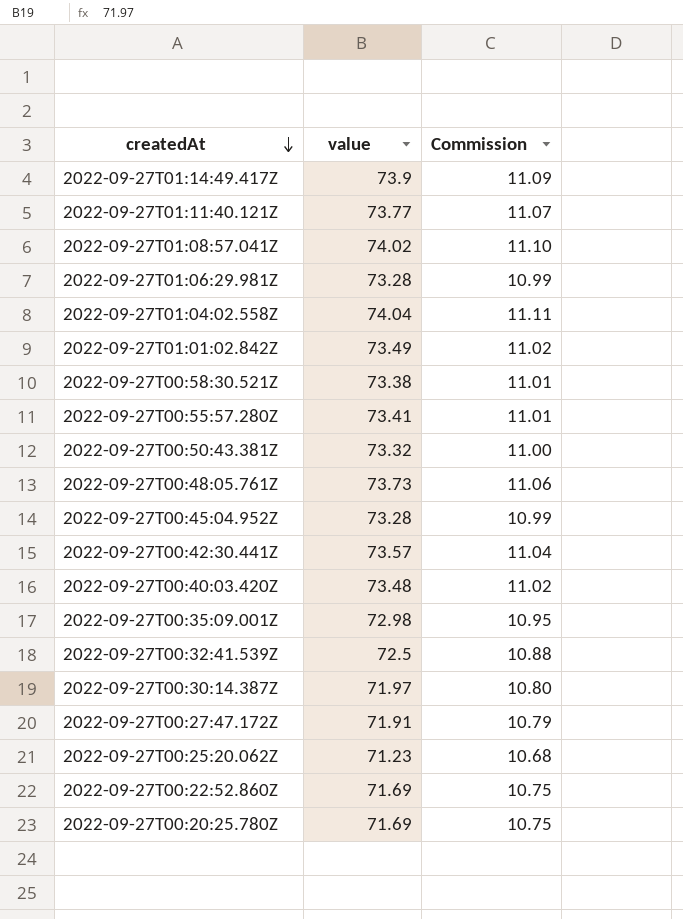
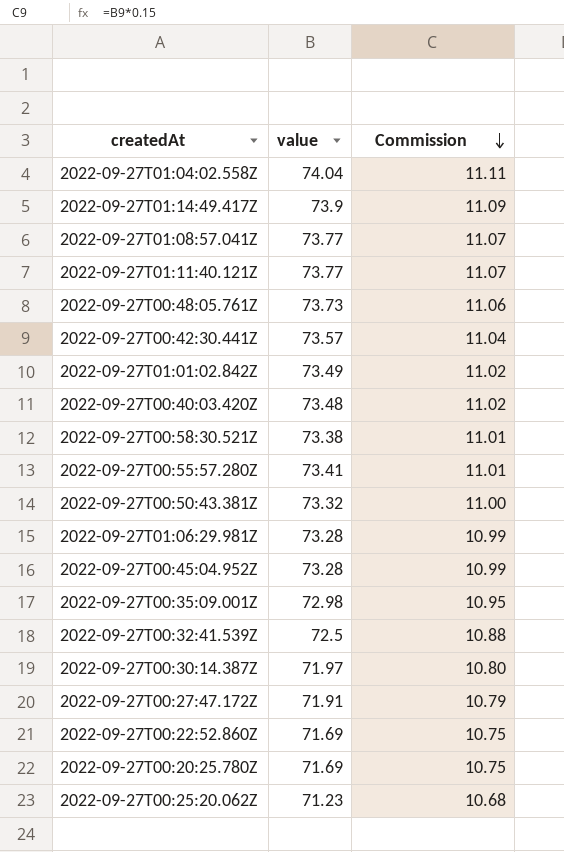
row order: createdAt descending -> Commission descending
2022-09-27T01:08:57.041Z | value: 74.02 -> 73.77
2022-09-27T01:08:57.041Z | Commission: 11.10 -> 11.07

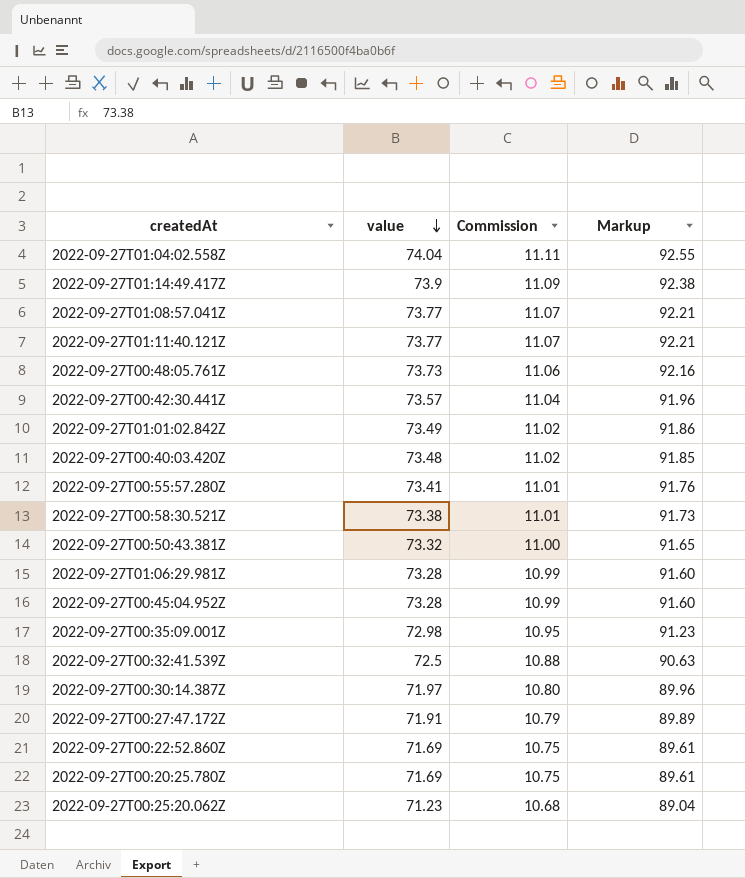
row order: Commission descending -> value descending
column Markup | formula: none -> [value] * 1.25

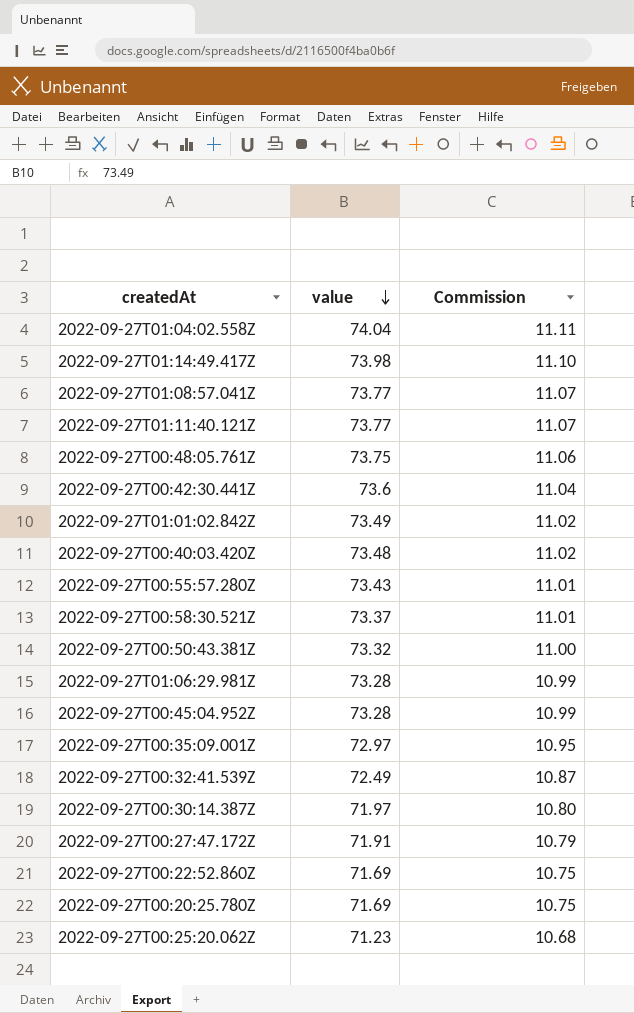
column Markup | formula: [value] * 1.25 -> none
2022-09-27T01:14:49.417Z | value: 73.9 -> 73.98
2022-09-27T01:14:49.417Z | Commission: 11.09 -> 11.10
2022-09-27T00:48:05.761Z | value: 73.73 -> 73.75
2022-09-27T00:42:30.441Z | value: 73.57 -> 73.6
2022-09-27T00:55:57.280Z | value: 73.41 -> 73.43
2022-09-27T00:58:30.521Z | value: 73.38 -> 73.37
2022-09-27T00:35:09.001Z | value: 72.98 -> 72.97
2022-09-27T00:32:41.539Z | value: 72.5 -> 72.49
2022-09-27T00:32:41.539Z | Commission: 10.88 -> 10.87

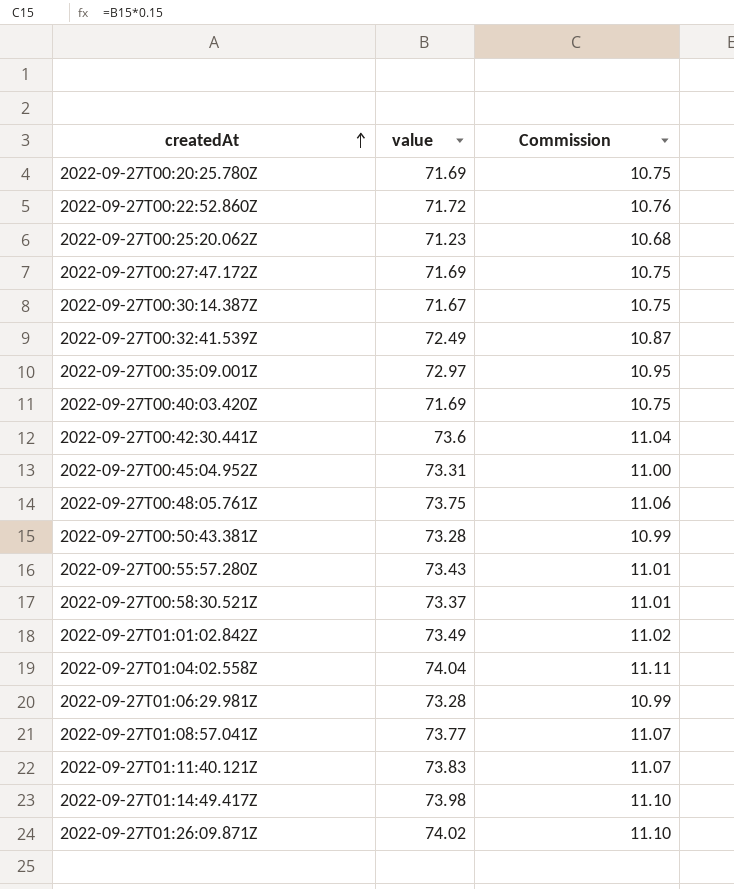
row order: value descending -> createdAt ascending
2022-09-27T00:22:52.860Z | value: 71.69 -> 71.72
2022-09-27T00:22:52.860Z | Commission: 10.75 -> 10.76
2022-09-27T00:27:47.172Z | value: 71.91 -> 71.69
2022-09-27T00:27:47.172Z | Commission: 10.79 -> 10.75
2022-09-27T00:30:14.387Z | value: 71.97 -> 71.67
2022-09-27T00:30:14.387Z | Commission: 10.80 -> 10.75
2022-09-27T00:40:03.420Z | value: 73.48 -> 71.69
2022-09-27T00:40:03.420Z | Commission: 11.02 -> 10.75
2022-09-27T00:45:04.952Z | value: 73.28 -> 73.31
2022-09-27T00:45:04.952Z | Commission: 10.99 -> 11.00
2022-09-27T00:50:43.381Z | value: 73.32 -> 73.28
2022-09-27T00:50:43.381Z | Commission: 11.00 -> 10.99
2022-09-27T01:11:40.121Z | value: 73.77 -> 73.83
row 2022-09-27T01:26:09.871Z: none -> 74.02 | 11.10

